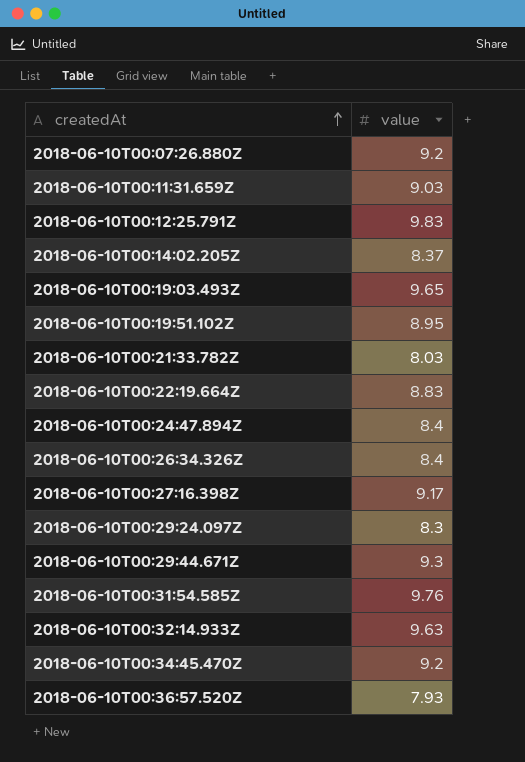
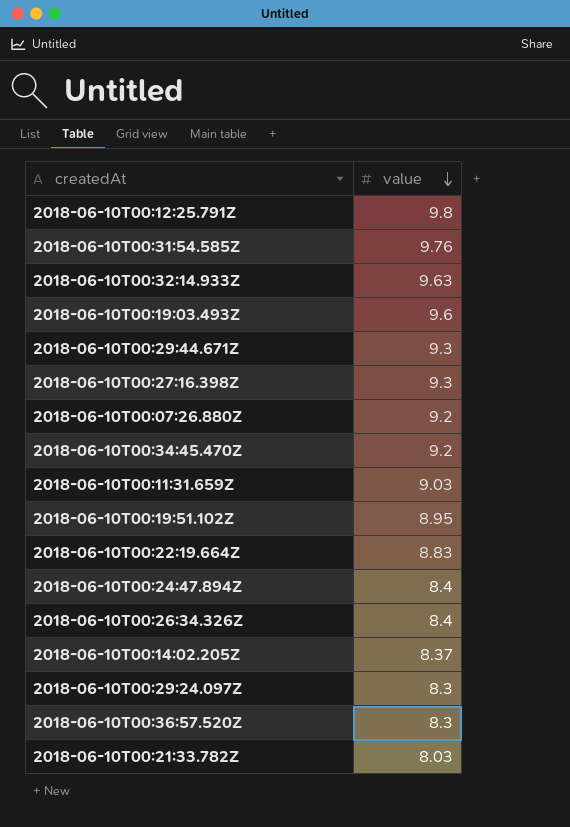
row order: createdAt ascending -> value descending
2018-06-10T00:12:25.791Z | value: 9.83 -> 9.8
2018-06-10T00:19:03.493Z | value: 9.65 -> 9.6
2018-06-10T00:27:16.398Z | value: 9.17 -> 9.3
2018-06-10T00:36:57.520Z | value: 7.93 -> 8.3

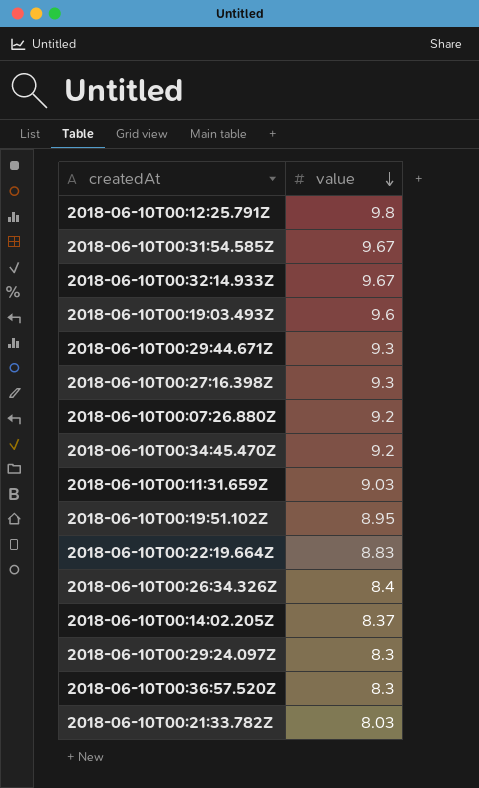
row 2018-06-10T00:24:47.894Z: 8.4 -> none
2018-06-10T00:31:54.585Z | value: 9.76 -> 9.67
2018-06-10T00:32:14.933Z | value: 9.63 -> 9.67

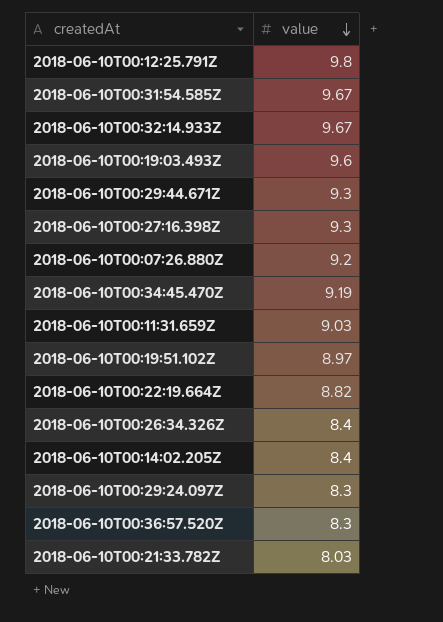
2018-06-10T00:34:45.470Z | value: 9.2 -> 9.19
2018-06-10T00:19:51.102Z | value: 8.95 -> 8.97
2018-06-10T00:22:19.664Z | value: 8.83 -> 8.82
2018-06-10T00:14:02.205Z | value: 8.37 -> 8.4

